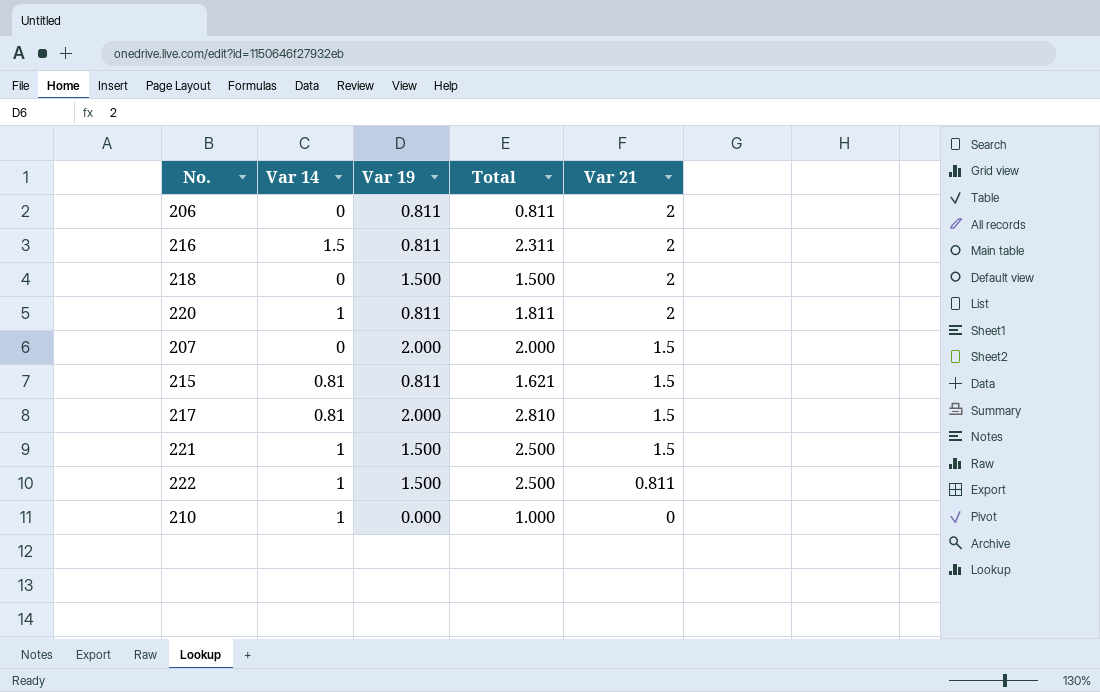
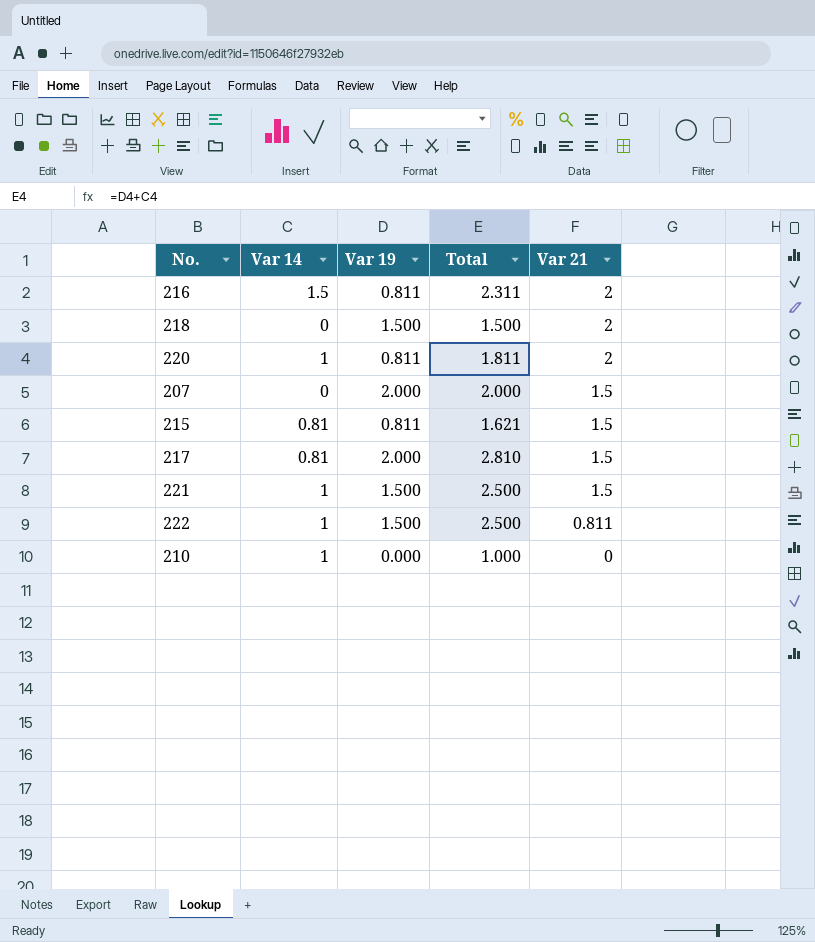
row 206: 0 | 0.811 | 0.811 | 2 -> none

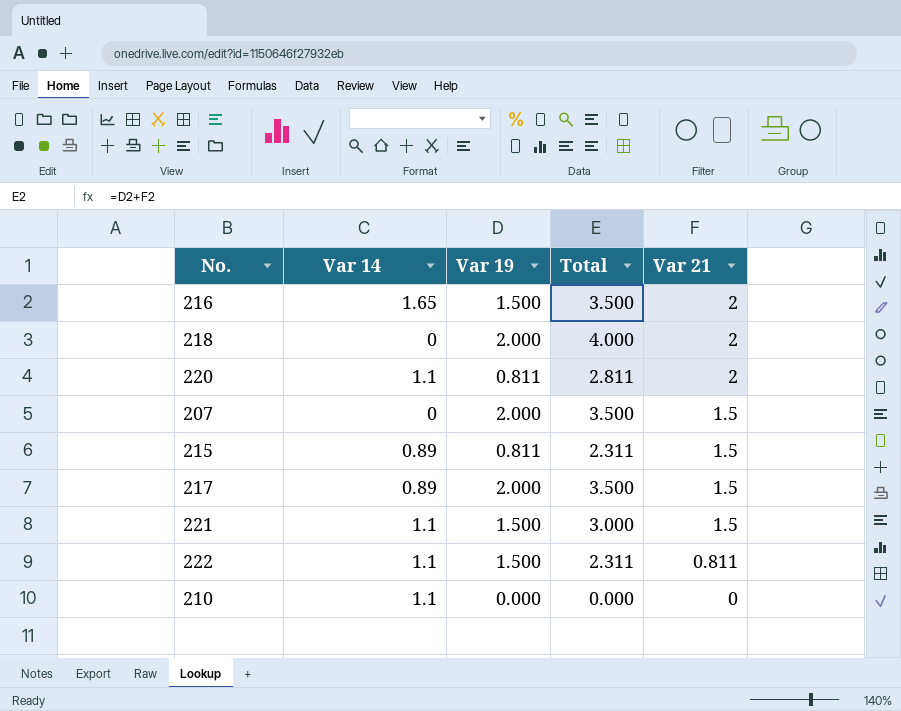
column Total | formula: [Var 14] + [Var 19] -> [Var 19] + [Var 21]
216 | Var 14: 1.5 -> 1.65
216 | Var 19: 0.811 -> 1.500
218 | Var 19: 1.500 -> 2.000
220 | Var 14: 1 -> 1.1
215 | Var 14: 0.81 -> 0.89
217 | Var 14: 0.81 -> 0.89
221 | Var 14: 1 -> 1.1
222 | Var 14: 1 -> 1.1
210 | Var 14: 1 -> 1.1

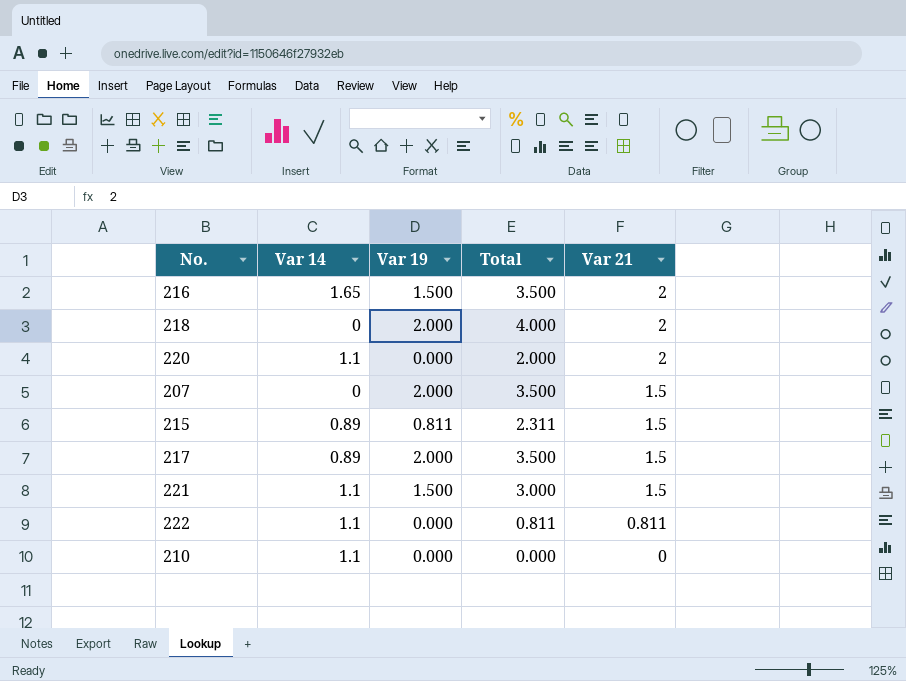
220 | Var 19: 0.811 -> 0.000
220 | Total: 2.811 -> 2.000
222 | Var 19: 1.500 -> 0.000
222 | Total: 2.311 -> 0.811

